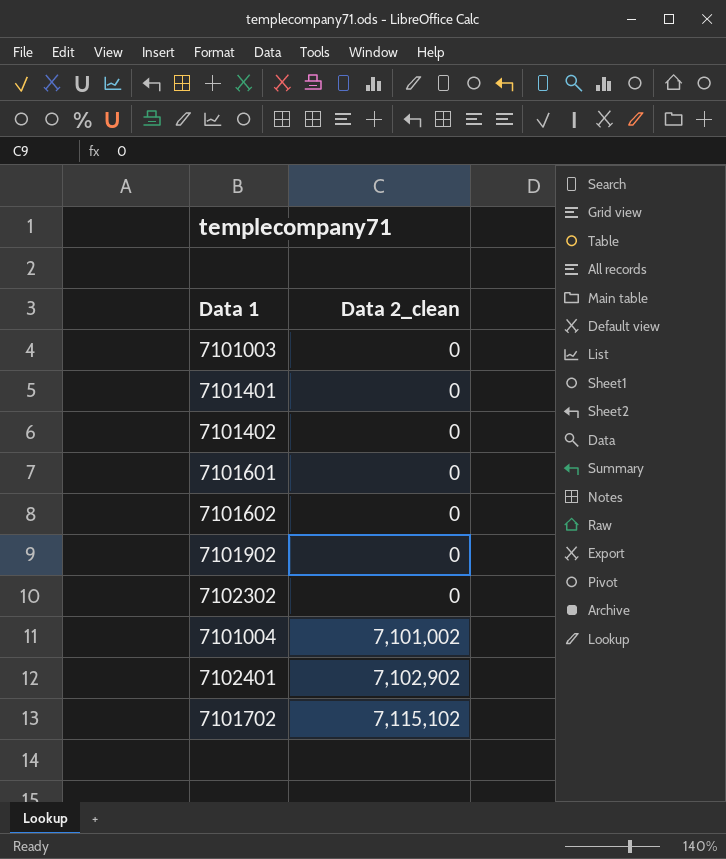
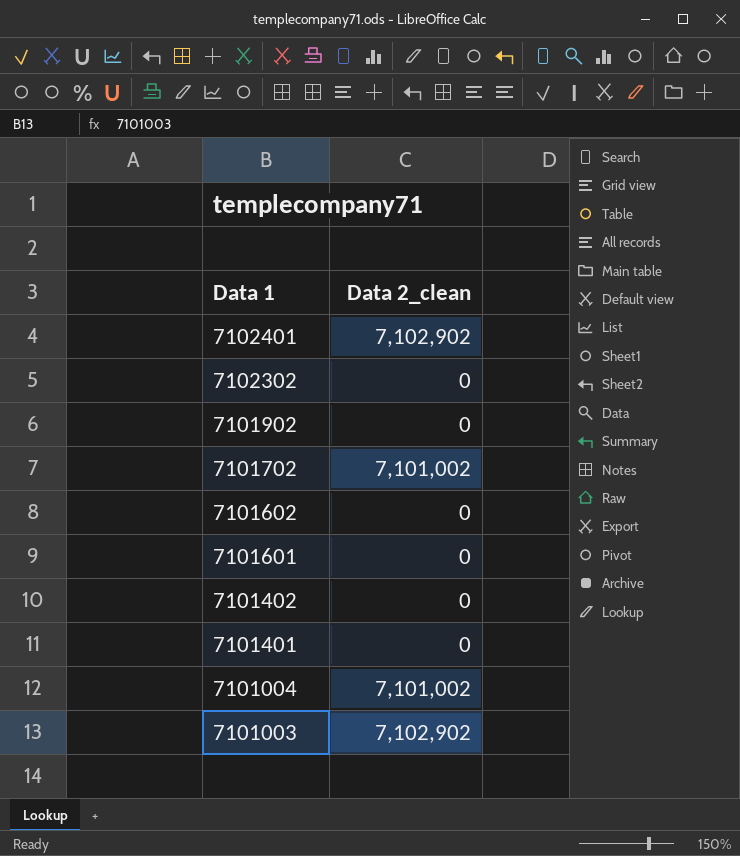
row order: Data 2_clean ascending -> Data 1 descending
7101702 | Data 2_clean: 7,115,102 -> 7,101,002
7101003 | Data 2_clean: 0 -> 7,102,902

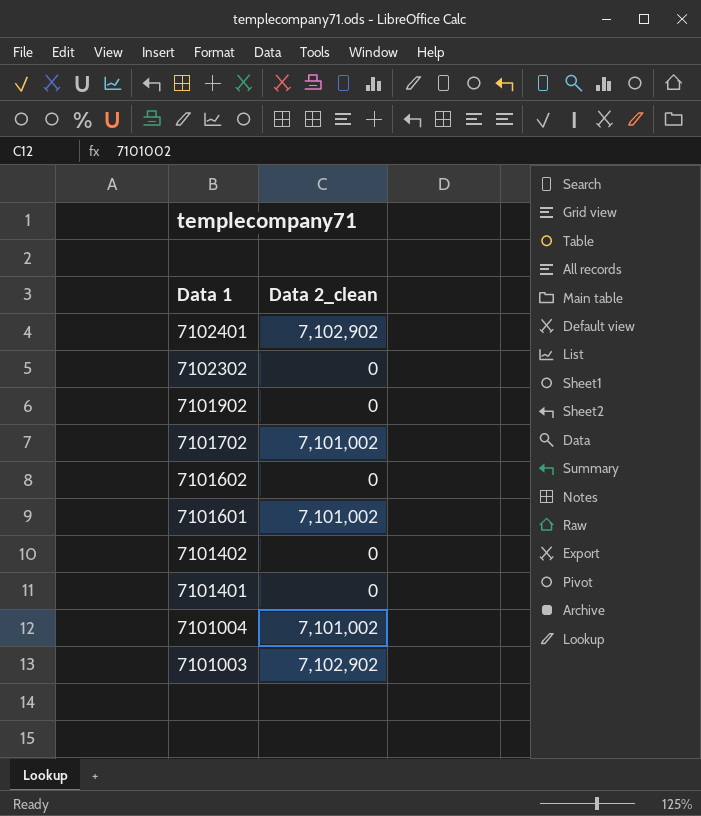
7101601 | Data 2_clean: 0 -> 7,101,002

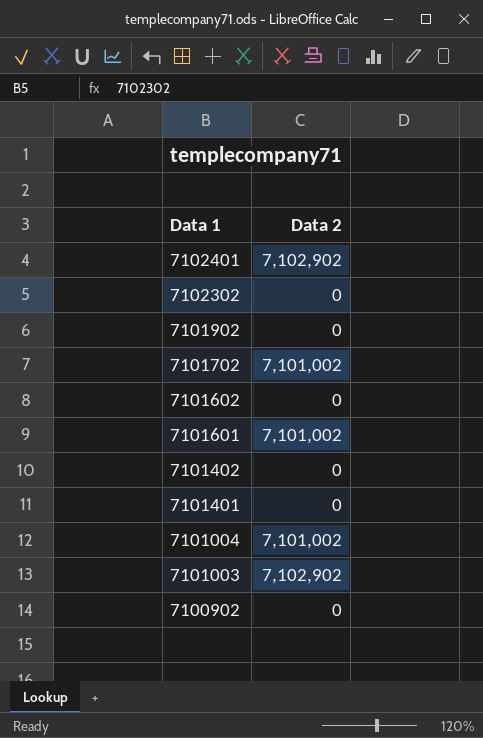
column name: Data 2_clean -> Data 2
row 7100902: none -> 0

